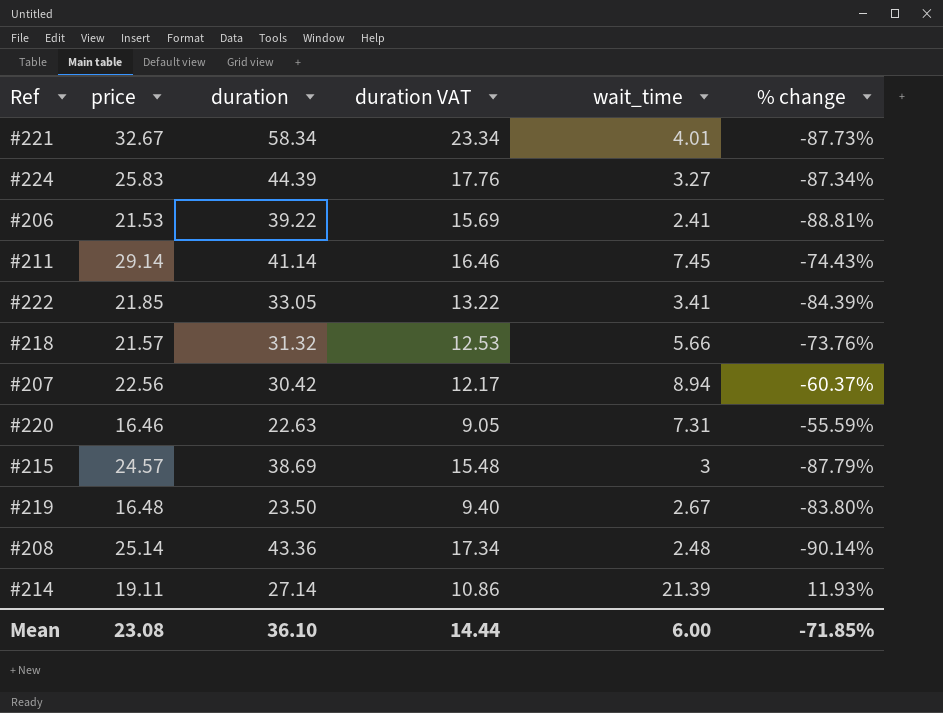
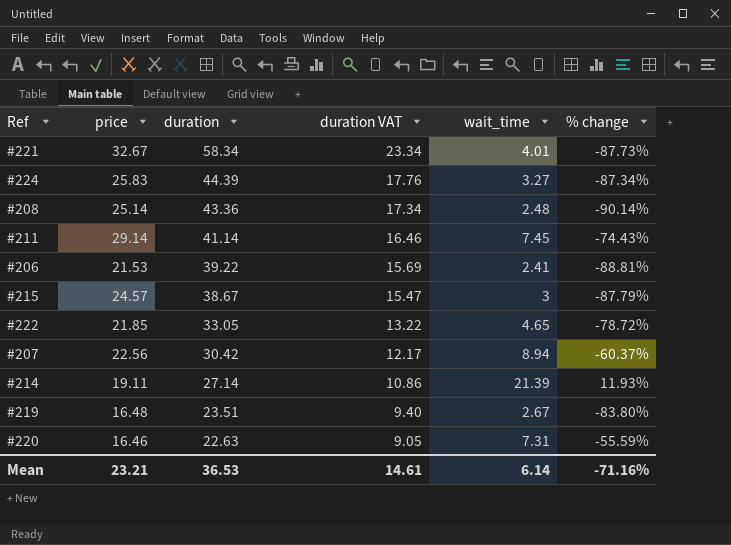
row order: none -> duration descending
row #218: 21.57 | 31.32 | 12.53 | 5.66 | -73.76% -> none
#215 | duration: 38.69 -> 38.67
#215 | duration VAT: 15.48 -> 15.47
#222 | wait_time: 3.41 -> 4.65
#222 | % change: -84.39% -> -78.72%
#219 | duration: 23.50 -> 23.51
Mean | price: 23.08 -> 23.21
Mean | duration: 36.10 -> 36.53
Mean | duration VAT: 14.44 -> 14.61
Mean | wait_time: 6.00 -> 6.14
Mean | % change: -71.85% -> -71.16%

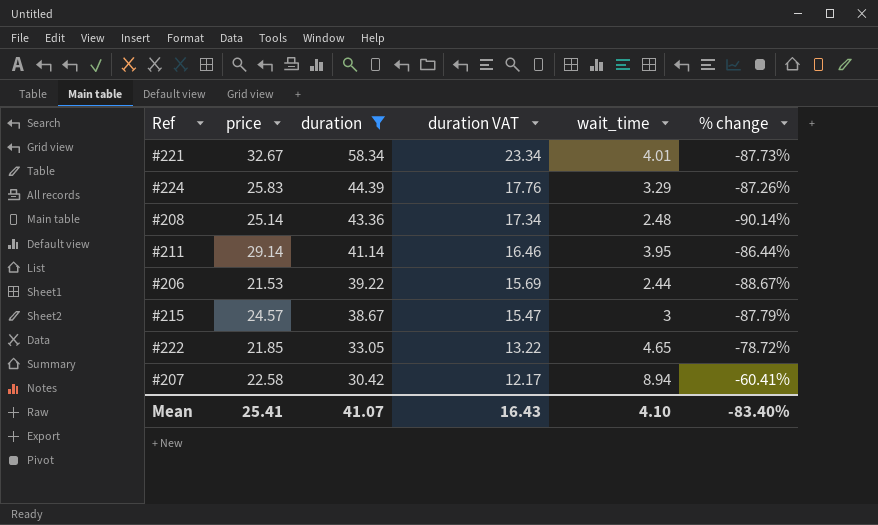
filter: none -> duration >= 30.42
#224 | wait_time: 3.27 -> 3.29
#224 | % change: -87.34% -> -87.26%
#211 | wait_time: 7.45 -> 3.95
#211 | % change: -74.43% -> -86.44%
#206 | wait_time: 2.41 -> 2.44
#206 | % change: -88.81% -> -88.67%
#207 | price: 22.56 -> 22.58
#207 | % change: -60.37% -> -60.41%
Mean | price: 23.21 -> 25.41
Mean | duration: 36.53 -> 41.07
Mean | duration VAT: 14.61 -> 16.43
Mean | wait_time: 6.14 -> 4.10
Mean | % change: -71.16% -> -83.40%

